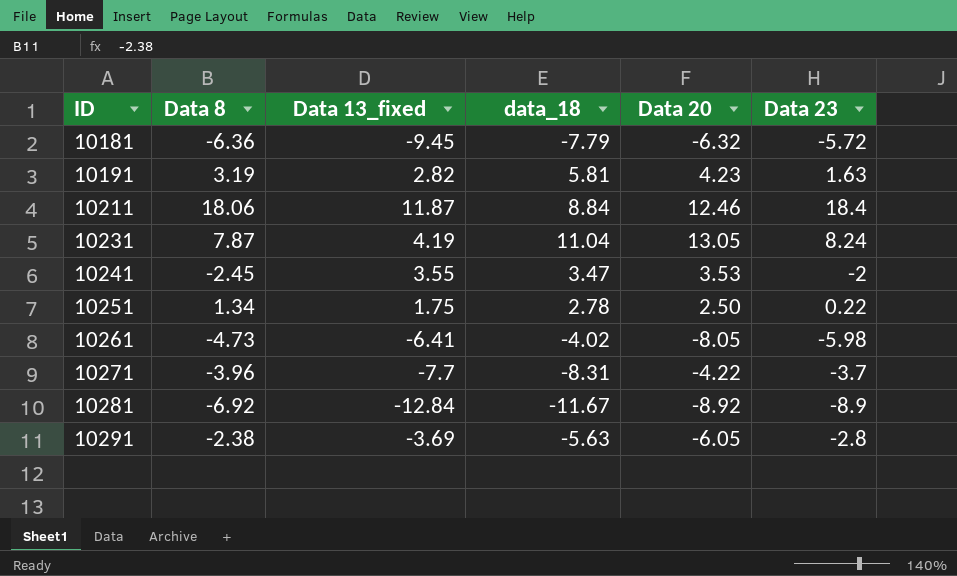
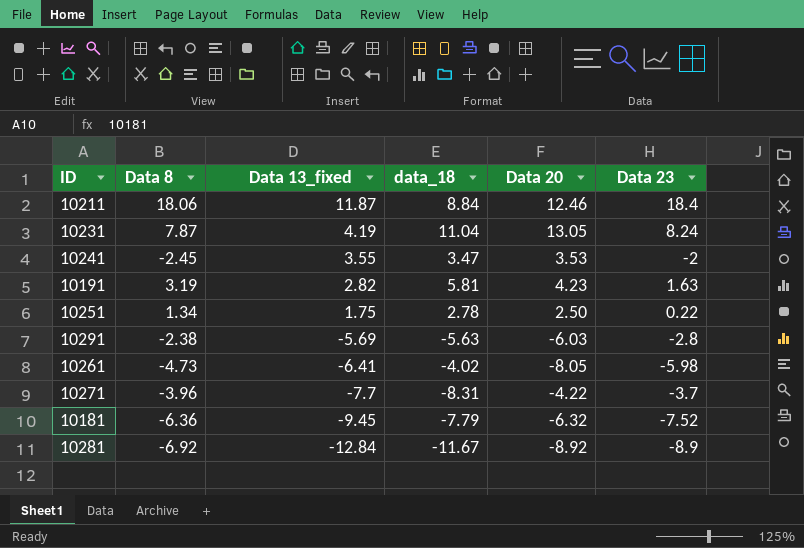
row order: ID ascending -> Data 13_fixed descending
10291 | Data 13_fixed: -3.69 -> -5.69
10291 | Data 20: -6.05 -> -6.03
10181 | Data 23: -5.72 -> -7.52

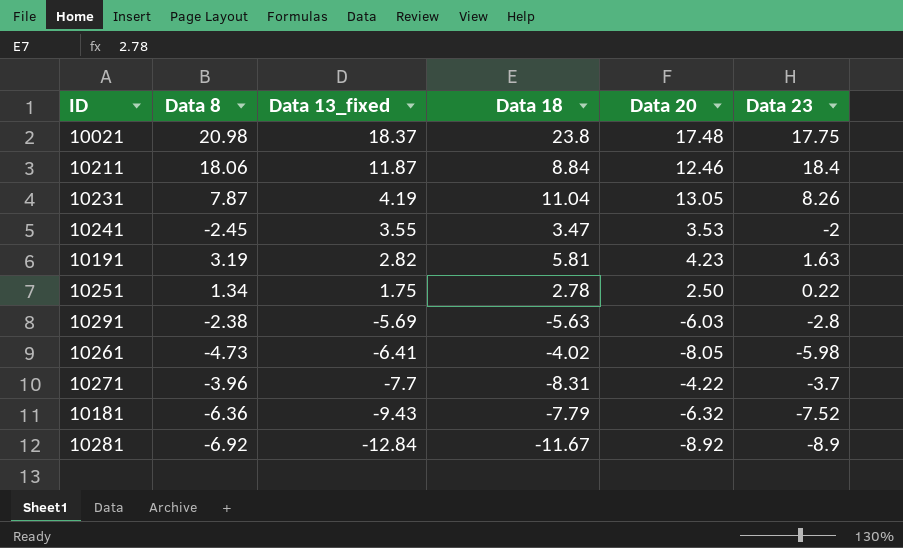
column name: data_18 -> Data 18
row 10021: none -> 20.98 | 18.37 | 23.8 | 17.48 | 17.75
10231 | Data 23: 8.24 -> 8.26
10181 | Data 13_fixed: -9.45 -> -9.43

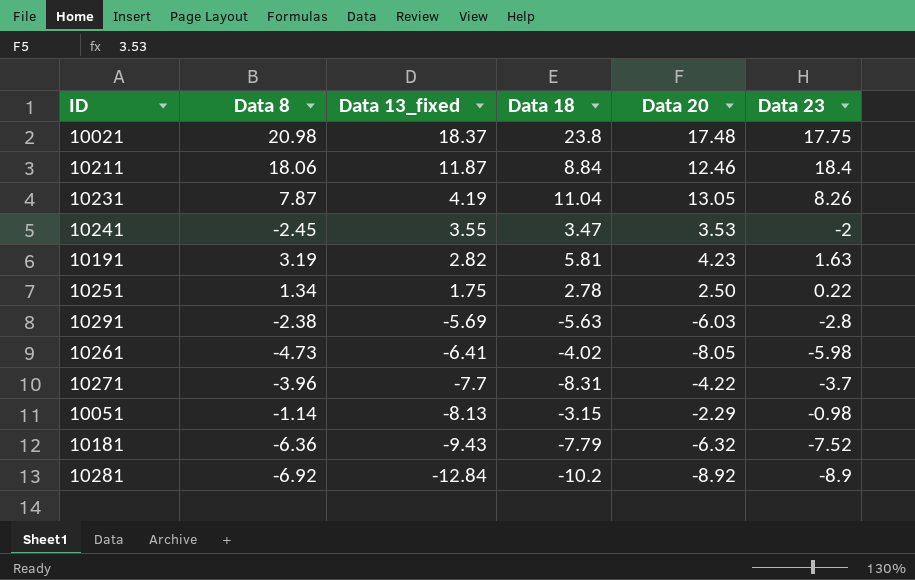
row 10051: none -> -1.14 | -8.13 | -3.15 | -2.29 | -0.98
10281 | Data 18: -11.67 -> -10.2

